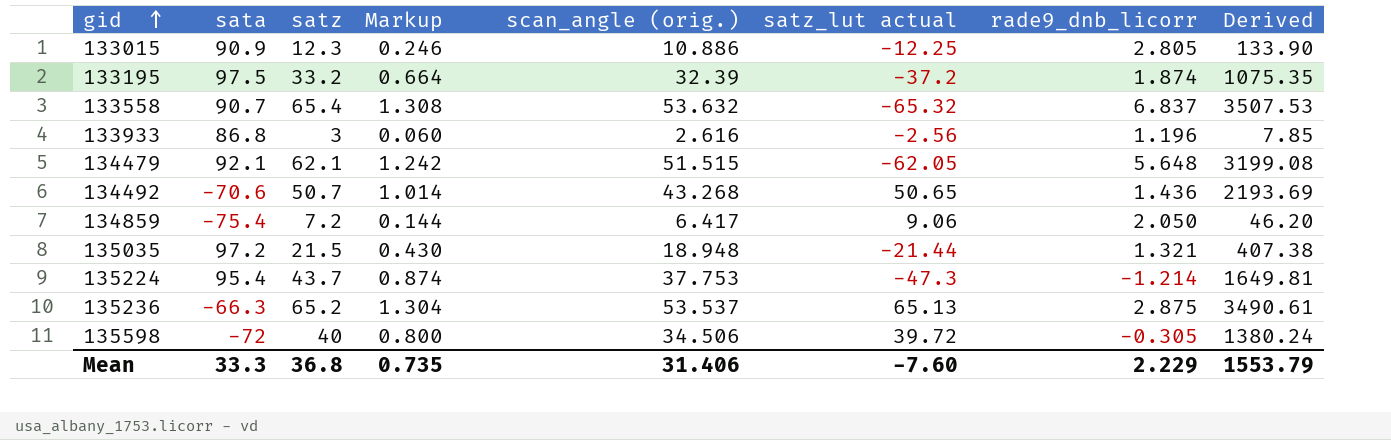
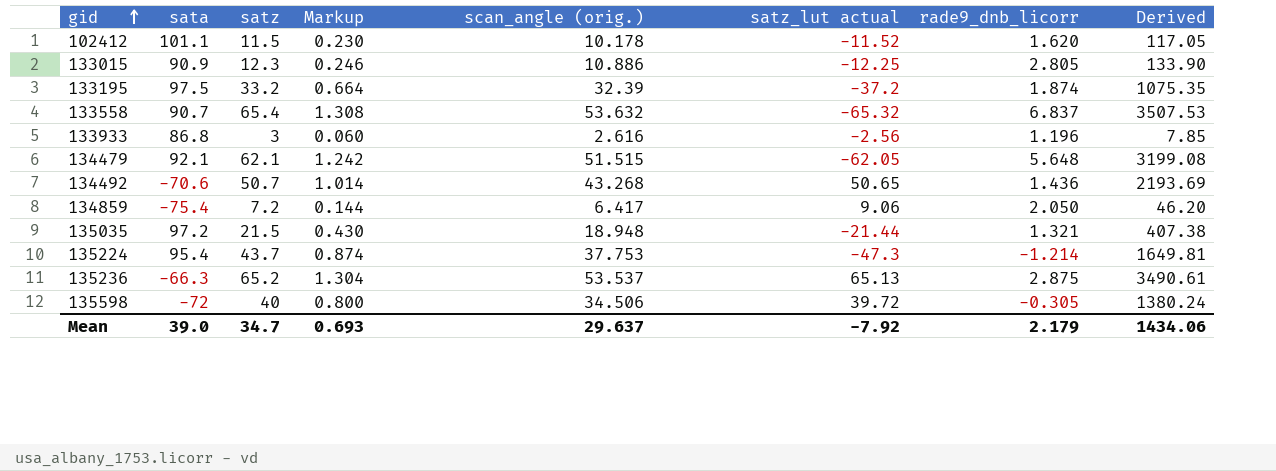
row 102412: none -> 101.1 | 11.5 | 0.230 | 10.178 | -11.52 | 1.620 | 117.05
Mean | sata: 33.3 -> 39.0
Mean | satz: 36.8 -> 34.7
Mean | Markup: 0.735 -> 0.693
Mean | scan_angle (orig.): 31.406 -> 29.637
Mean | satz_lut actual: -7.60 -> -7.92
Mean | rade9_dnb_licorr: 2.229 -> 2.179
Mean | Derived: 1553.79 -> 1434.06

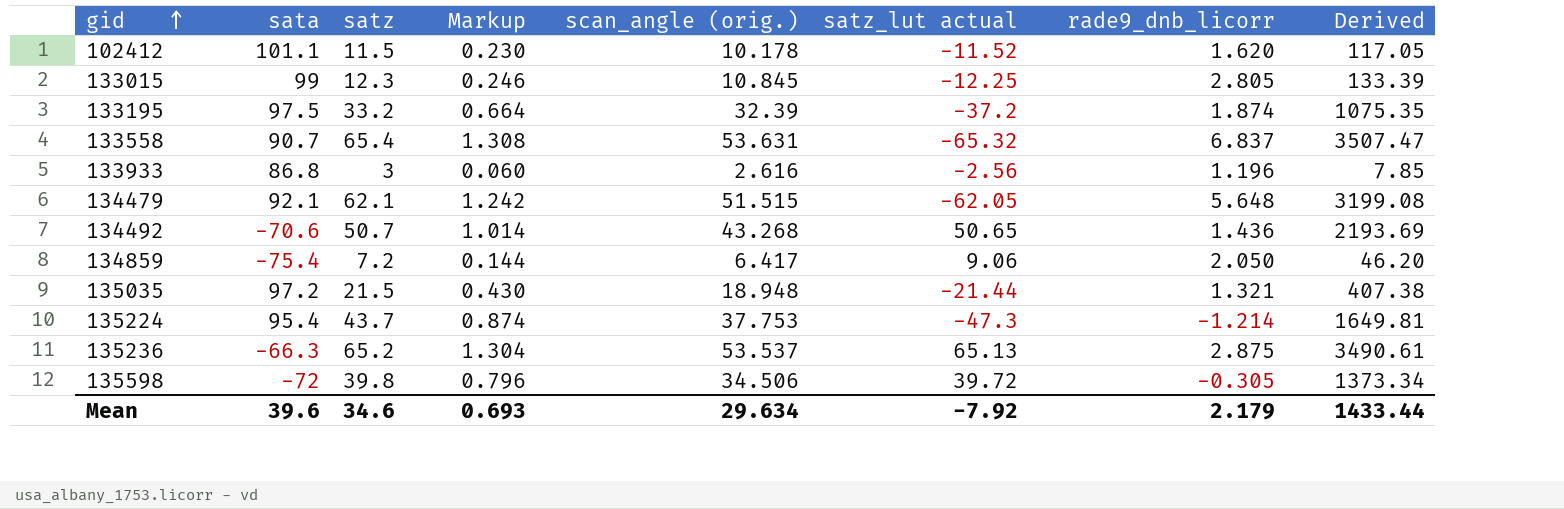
133015 | sata: 90.9 -> 99
133015 | scan_angle (orig.): 10.886 -> 10.845
133015 | Derived: 133.90 -> 133.39
133558 | scan_angle (orig.): 53.632 -> 53.631
133558 | Derived: 3507.53 -> 3507.47
135598 | satz: 40 -> 39.8
135598 | Markup: 0.800 -> 0.796
135598 | Derived: 1380.24 -> 1373.34
Mean | sata: 39.0 -> 39.6
Mean | satz: 34.7 -> 34.6
Mean | scan_angle (orig.): 29.637 -> 29.634
Mean | Derived: 1434.06 -> 1433.44

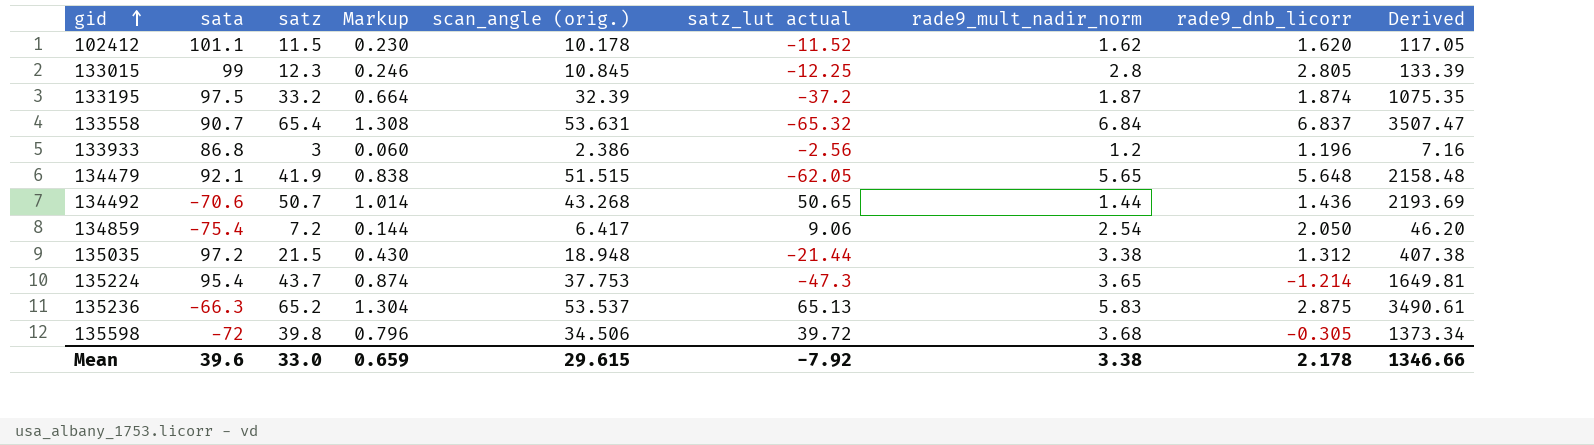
column rade9_mult_nadir_norm | position: none -> 7
133933 | scan_angle (orig.): 2.616 -> 2.386
133933 | Derived: 7.85 -> 7.16
134479 | satz: 62.1 -> 41.9
134479 | Markup: 1.242 -> 0.838
134479 | Derived: 3199.08 -> 2158.48
135035 | rade9_dnb_licorr: 1.321 -> 1.312
Mean | satz: 34.6 -> 33.0
Mean | Markup: 0.693 -> 0.659
Mean | scan_angle (orig.): 29.634 -> 29.615
Mean | rade9_dnb_licorr: 2.179 -> 2.178
Mean | Derived: 1433.44 -> 1346.66

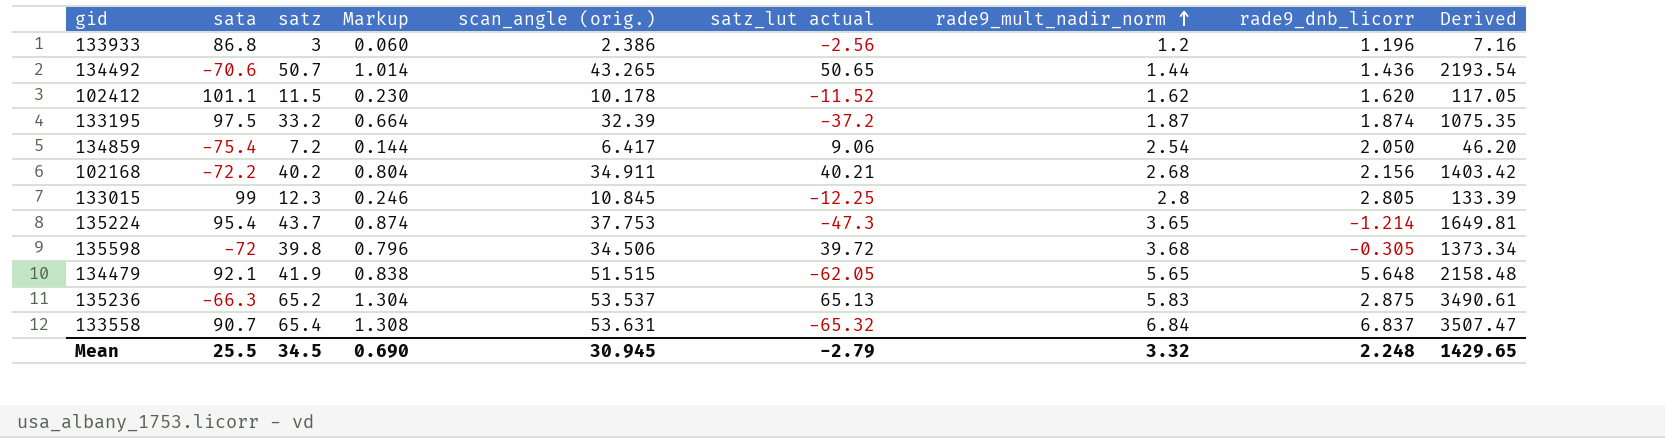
row order: gid ascending -> rade9_mult_nadir_norm ascending
row 135035: 97.2 | 21.5 | 0.430 | 18.948 | -21.44 | 3.38 | 1.312 | 407.38 -> none
134492 | scan_angle (orig.): 43.268 -> 43.265
134492 | Derived: 2193.69 -> 2193.54
row 102168: none -> -72.2 | 40.2 | 0.804 | 34.911 | 40.21 | 2.68 | 2.156 | 1403.42
Mean | sata: 39.6 -> 25.5
Mean | satz: 33.0 -> 34.5
Mean | Markup: 0.659 -> 0.690
Mean | scan_angle (orig.): 29.615 -> 30.945
Mean | satz_lut actual: -7.92 -> -2.79
Mean | rade9_mult_nadir_norm: 3.38 -> 3.32
Mean | rade9_dnb_licorr: 2.178 -> 2.248
Mean | Derived: 1346.66 -> 1429.65

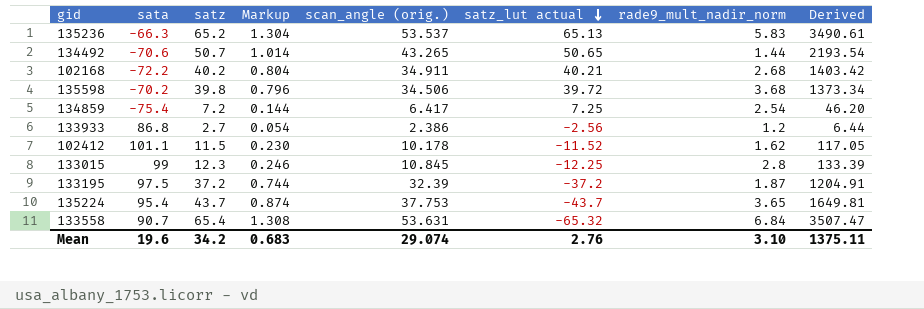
row order: rade9_mult_nadir_norm ascending -> satz_lut actual descending
column rade9_dnb_licorr | position: 8 -> none
row 134479: 92.1 | 41.9 | 0.838 | 51.515 | -62.05 | 5.65 | 5.648 | 2158.48 -> none
135598 | sata: -72 -> -70.2
134859 | satz_lut actual: 9.06 -> 7.25
133933 | satz: 3 -> 2.7
133933 | Markup: 0.060 -> 0.054
133933 | Derived: 7.16 -> 6.44
133195 | satz: 33.2 -> 37.2
133195 | Markup: 0.664 -> 0.744
133195 | Derived: 1075.35 -> 1204.91
135224 | satz_lut actual: -47.3 -> -43.7
Mean | sata: 25.5 -> 19.6
Mean | satz: 34.5 -> 34.2
Mean | Markup: 0.690 -> 0.683
Mean | scan_angle (orig.): 30.945 -> 29.074
Mean | satz_lut actual: -2.79 -> 2.76
Mean | rade9_mult_nadir_norm: 3.32 -> 3.10
Mean | Derived: 1429.65 -> 1375.11

